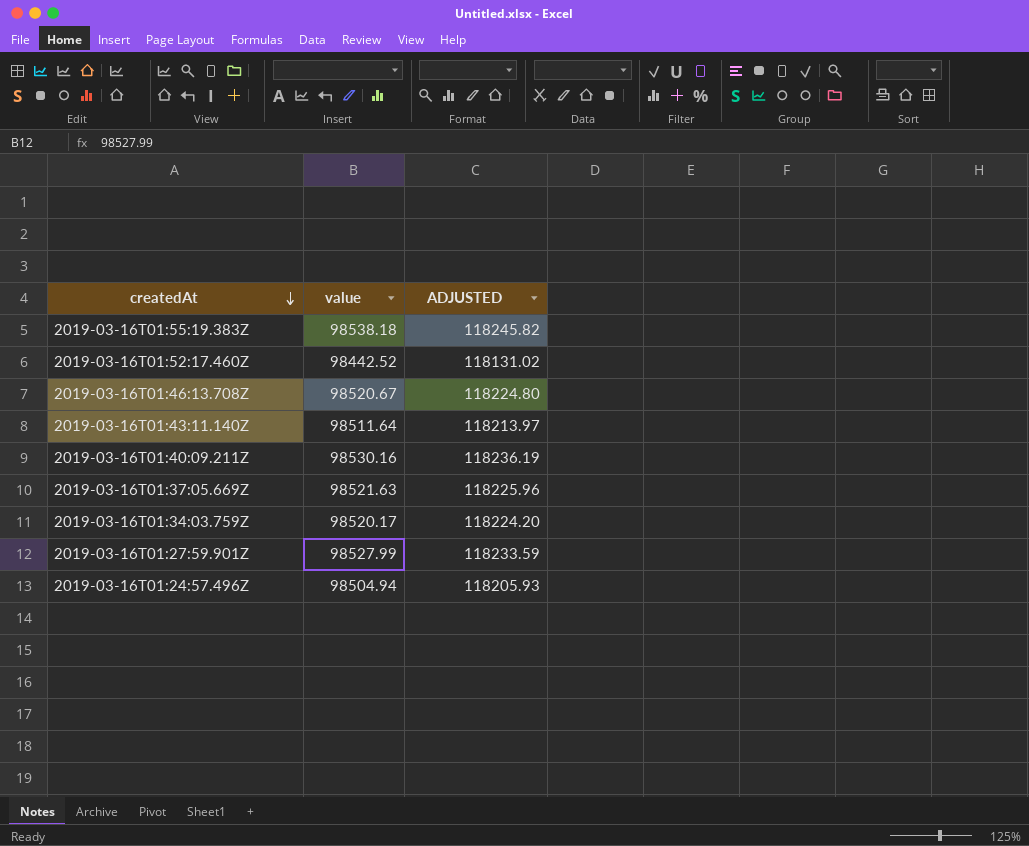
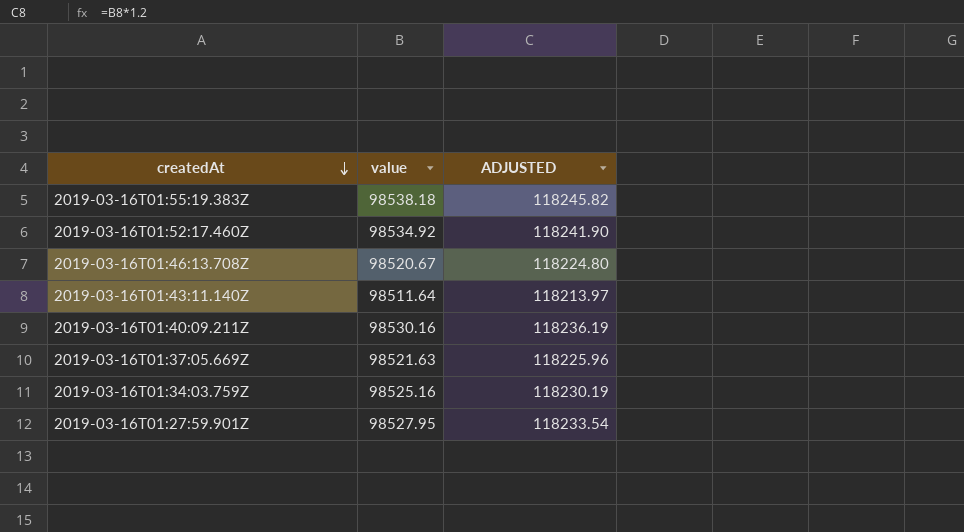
row 2019-03-16T01:24:57.496Z: 98504.94 | 118205.93 -> none
2019-03-16T01:52:17.460Z | value: 98442.52 -> 98534.92
2019-03-16T01:52:17.460Z | ADJUSTED: 118131.02 -> 118241.90
2019-03-16T01:34:03.759Z | value: 98520.17 -> 98525.16
2019-03-16T01:34:03.759Z | ADJUSTED: 118224.20 -> 118230.19
2019-03-16T01:27:59.901Z | value: 98527.99 -> 98527.95
2019-03-16T01:27:59.901Z | ADJUSTED: 118233.59 -> 118233.54

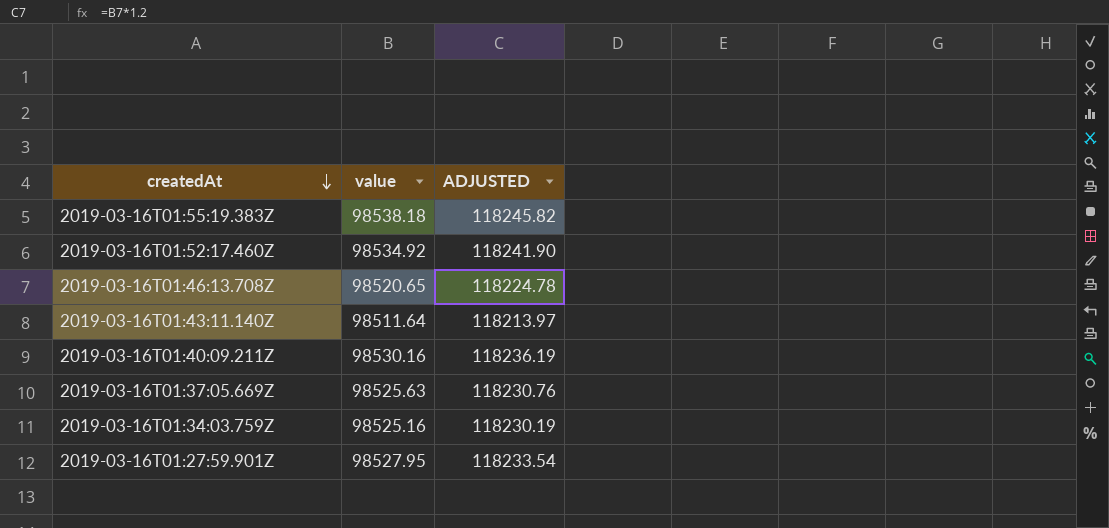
2019-03-16T01:46:13.708Z | value: 98520.67 -> 98520.65
2019-03-16T01:46:13.708Z | ADJUSTED: 118224.80 -> 118224.78
2019-03-16T01:37:05.669Z | value: 98521.63 -> 98525.63
2019-03-16T01:37:05.669Z | ADJUSTED: 118225.96 -> 118230.76

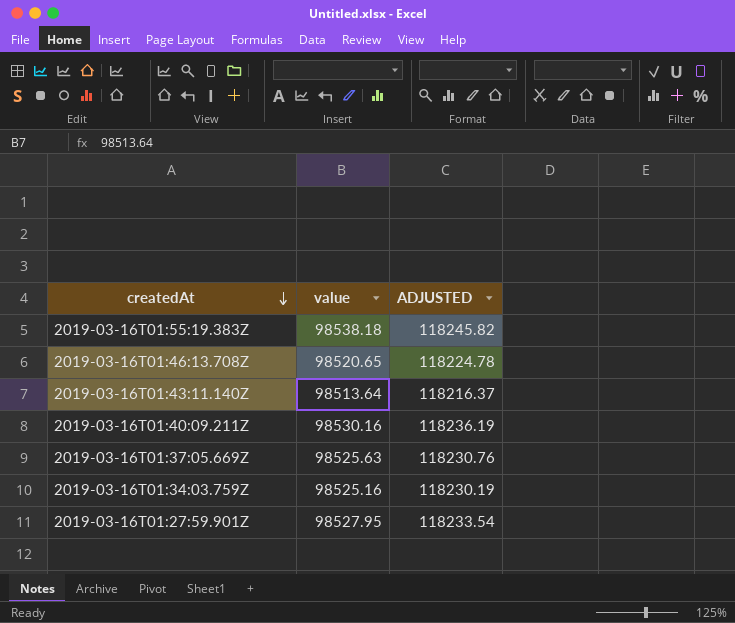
row 2019-03-16T01:52:17.460Z: 98534.92 | 118241.90 -> none
2019-03-16T01:43:11.140Z | value: 98511.64 -> 98513.64
2019-03-16T01:43:11.140Z | ADJUSTED: 118213.97 -> 118216.37

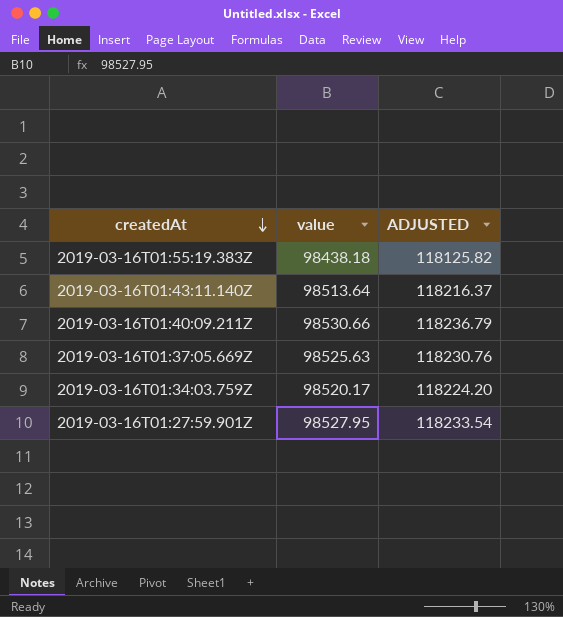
row 2019-03-16T01:46:13.708Z: 98520.65 | 118224.78 -> none
2019-03-16T01:55:19.383Z | value: 98538.18 -> 98438.18
2019-03-16T01:55:19.383Z | ADJUSTED: 118245.82 -> 118125.82
2019-03-16T01:40:09.211Z | value: 98530.16 -> 98530.66
2019-03-16T01:40:09.211Z | ADJUSTED: 118236.19 -> 118236.79
2019-03-16T01:34:03.759Z | value: 98525.16 -> 98520.17
2019-03-16T01:34:03.759Z | ADJUSTED: 118230.19 -> 118224.20

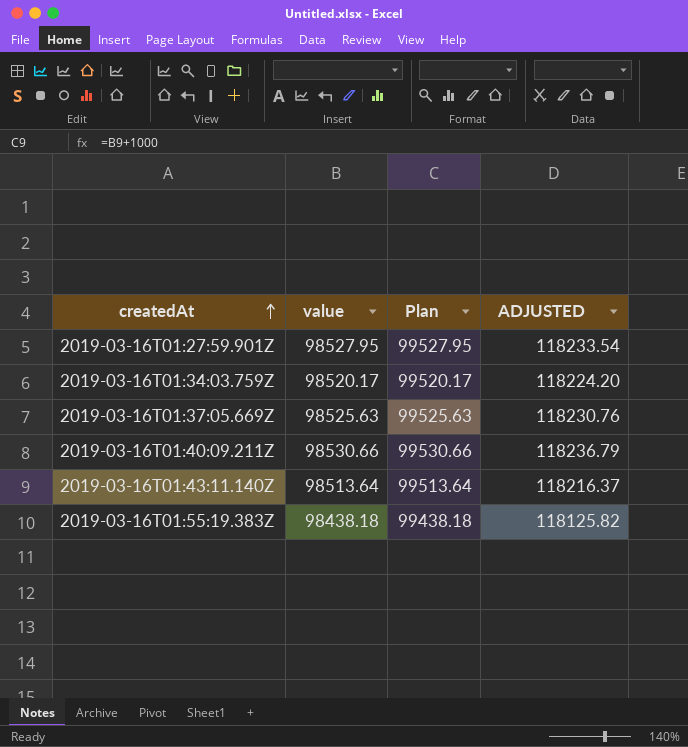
row order: createdAt descending -> createdAt ascending
column Plan | formula: none -> [value] + 1000

